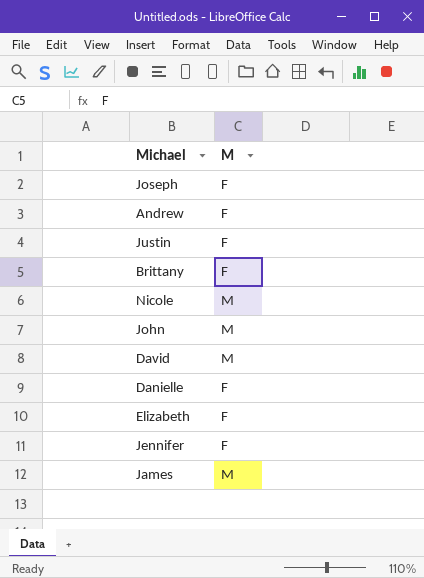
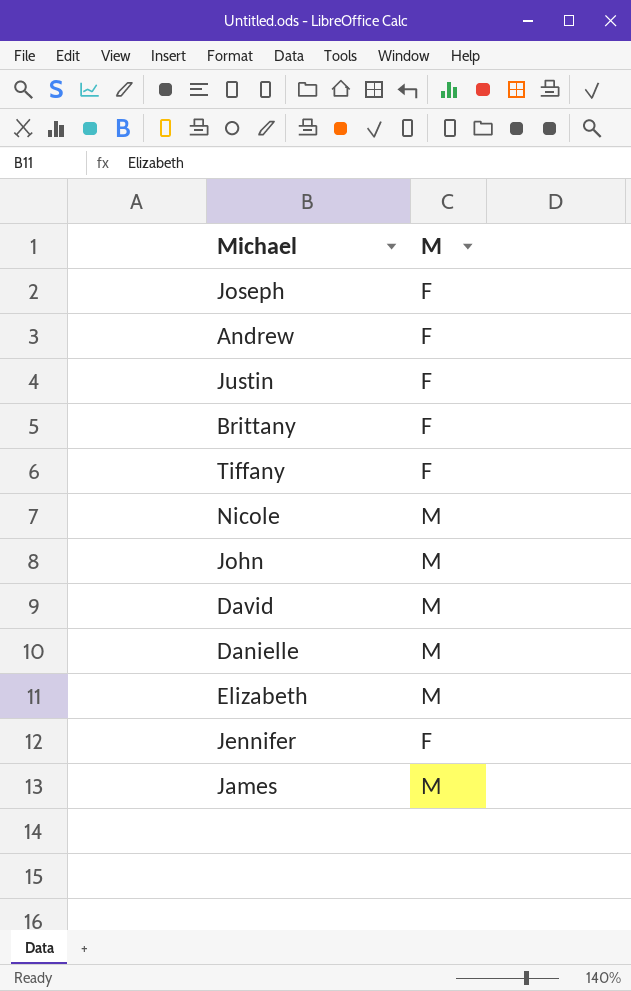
row Tiffany: none -> F
Danielle | M: F -> M
Elizabeth | M: F -> M

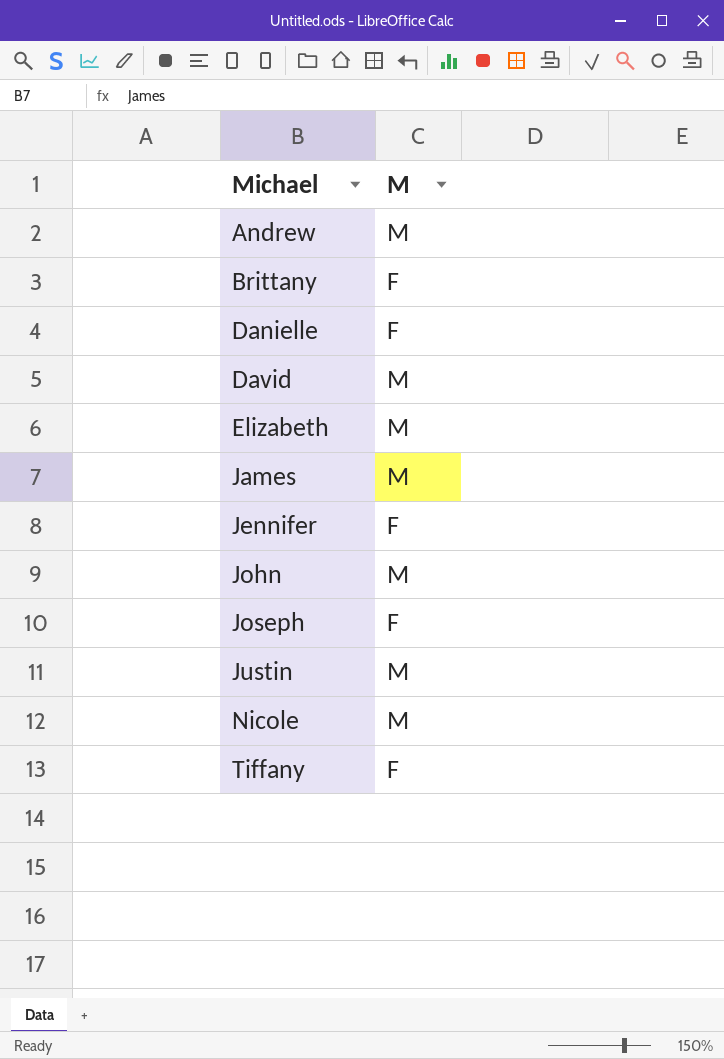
row order: none -> Michael ascending
Andrew | M: F -> M
Danielle | M: M -> F
Justin | M: F -> M

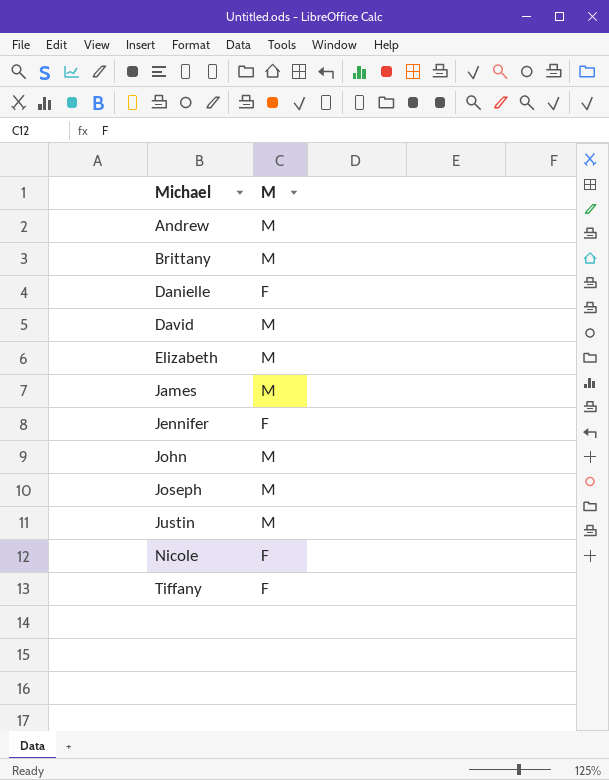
Brittany | M: F -> M
Joseph | M: F -> M
Nicole | M: M -> F

